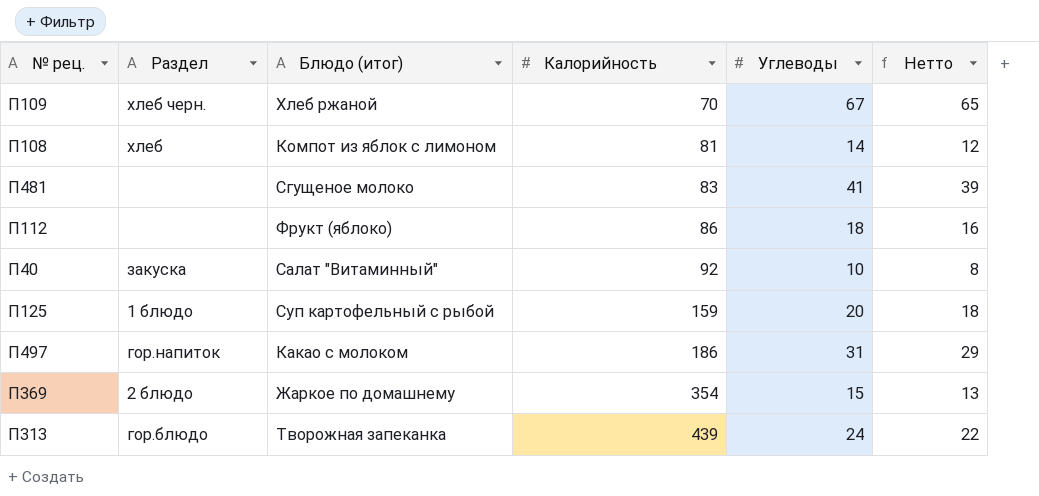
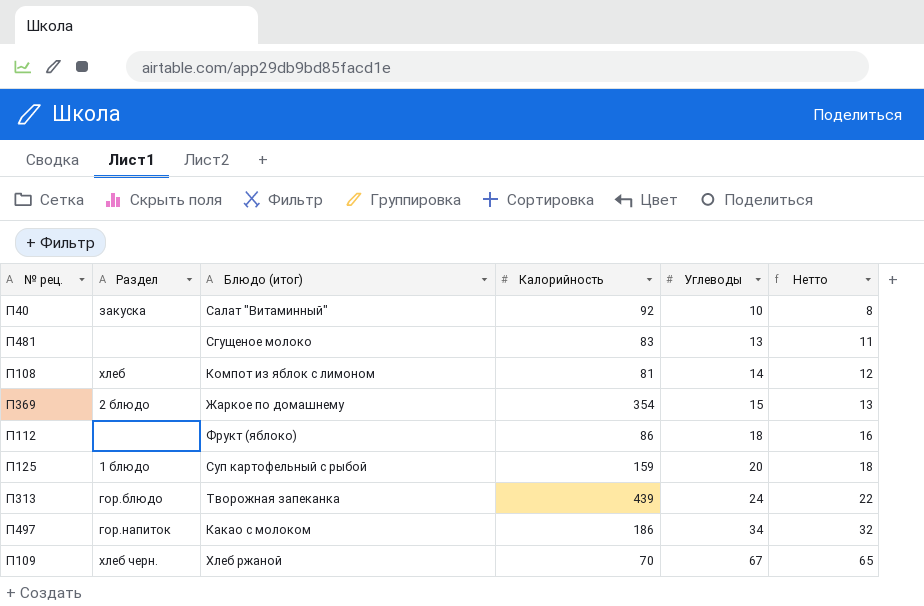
row order: Калорийность ascending -> Углеводы ascending
П481 | Углеводы: 41 -> 13
П481 | Нетто: 39 -> 11
П497 | Углеводы: 31 -> 34
П497 | Нетто: 29 -> 32

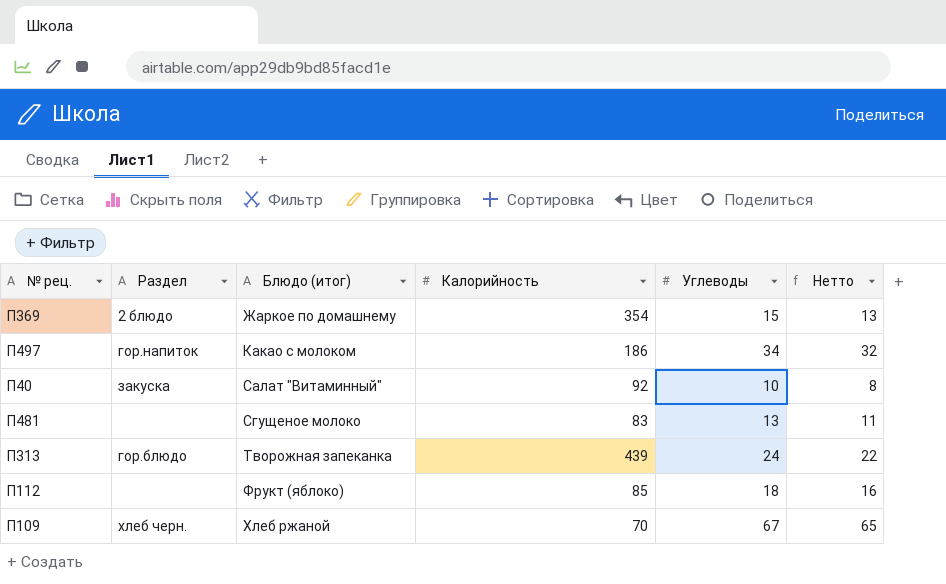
row order: Углеводы ascending -> Блюдо (итог) ascending
row П108: хлеб | Компот из яблок с лимоном | 81 | 14 | 12 -> none
row П125: 1 блюдо | Суп картофельный с рыбой | 159 | 20 | 18 -> none
П112 | Калорийность: 86 -> 85

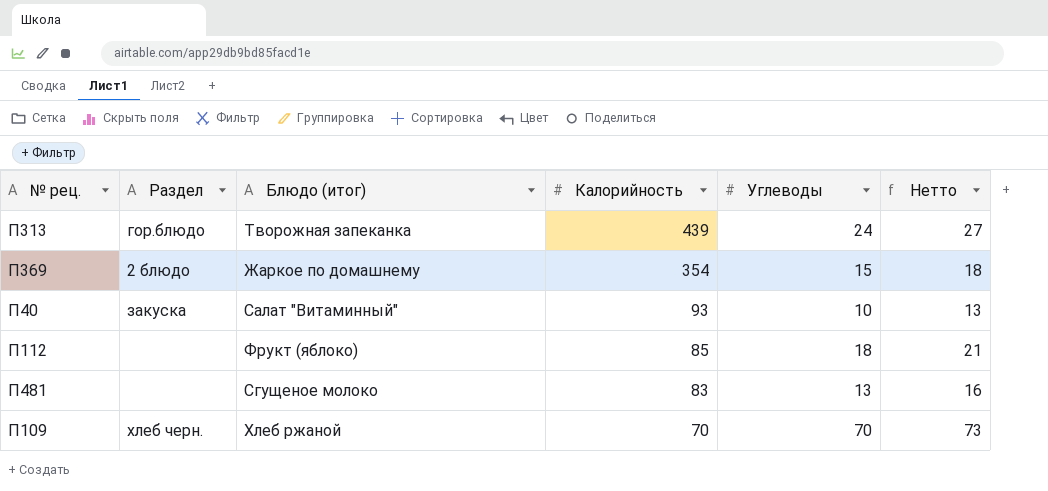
row order: Блюдо (итог) ascending -> Калорийность descending
column Нетто | formula: [Углеводы] - 2 -> [Углеводы] + 3
row П497: гор.напиток | Какао с молоком | 186 | 34 | 32 -> none
П40 | Калорийность: 92 -> 93
П109 | Углеводы: 67 -> 70

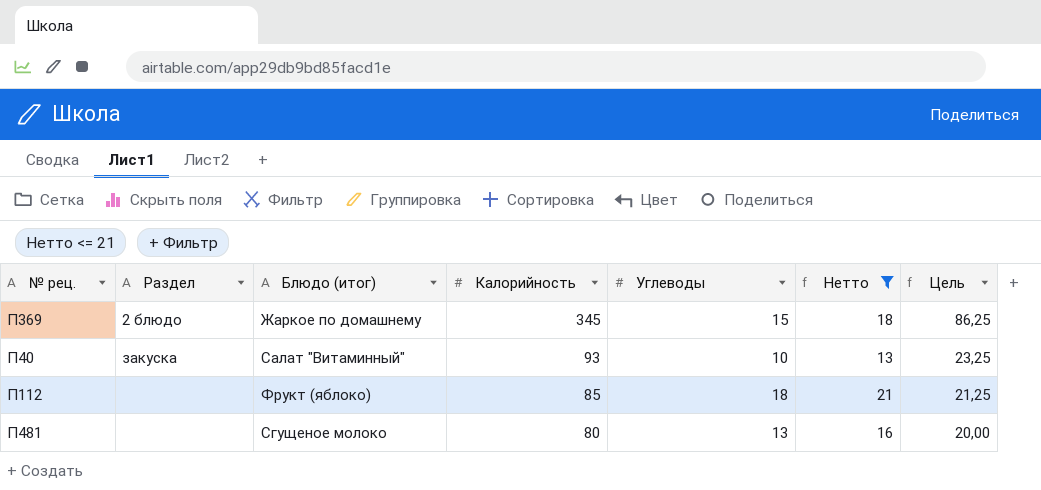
filter: none -> Нетто <= 21
column Цель | formula: none -> [Калорийность] * 0,25
П369 | Калорийность: 354 -> 345
П481 | Калорийность: 83 -> 80

